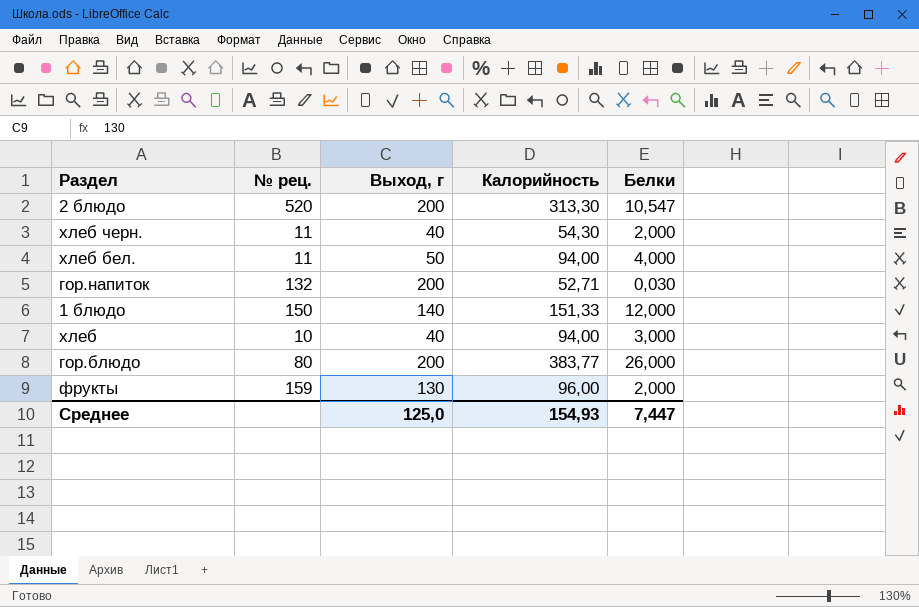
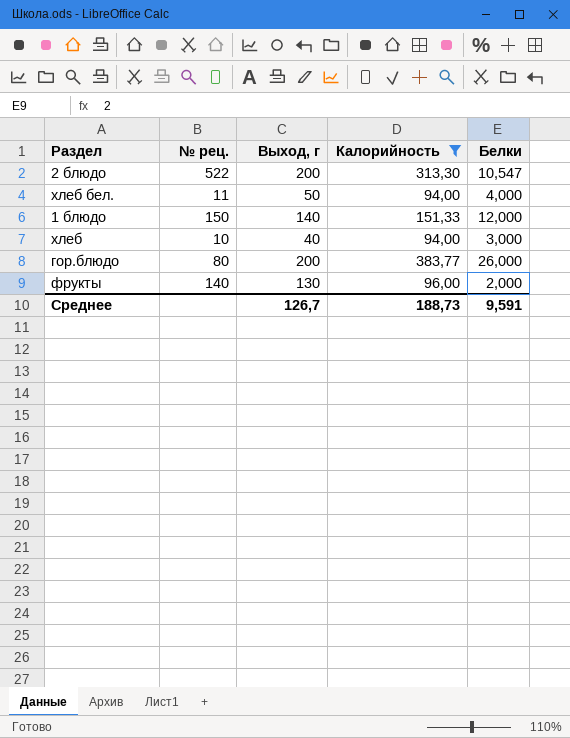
filter: none -> Калорийность >= 94,00
2 блюдо | № рец.: 520 -> 522
фрукты | № рец.: 159 -> 140
Среднее | Выход, г: 125,0 -> 126,7
Среднее | Калорийность: 154,93 -> 188,73
Среднее | Белки: 7,447 -> 9,591

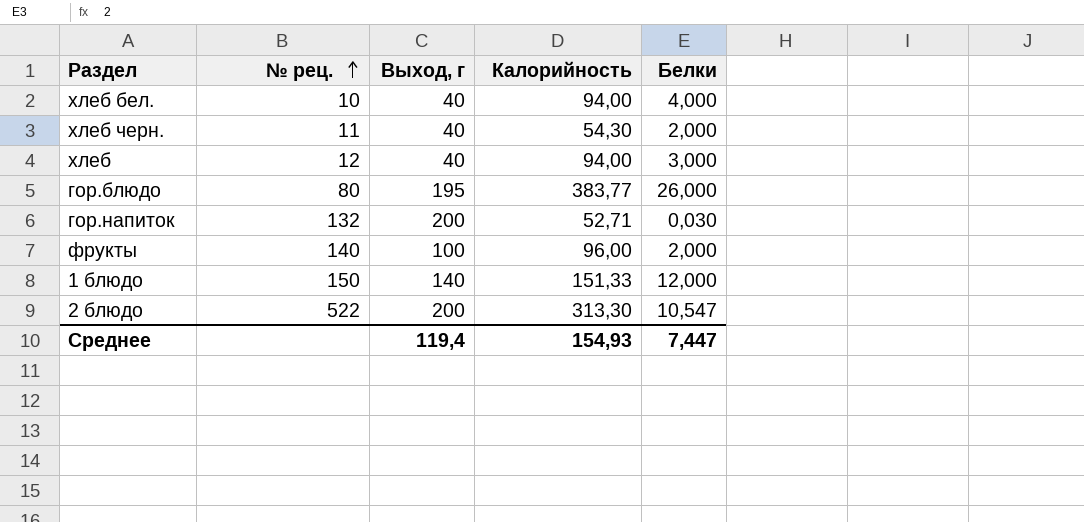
filter: Калорийность >= 94,00 -> none
row order: none -> № рец. ascending
хлеб бел. | № рец.: 11 -> 10
хлеб бел. | Выход, г: 50 -> 40
хлеб | № рец.: 10 -> 12
гор.блюдо | Выход, г: 200 -> 195
фрукты | Выход, г: 130 -> 100
Среднее | Выход, г: 126,7 -> 119,4
Среднее | Калорийность: 188,73 -> 154,93
Среднее | Белки: 9,591 -> 7,447

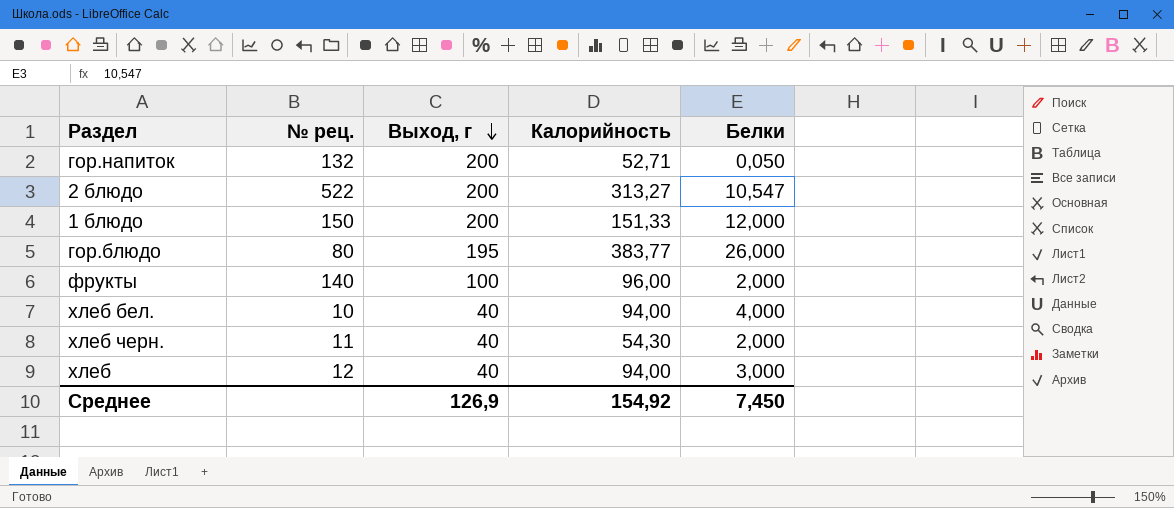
row order: № рец. ascending -> Выход, г descending
гор.напиток | Белки: 0,030 -> 0,050
2 блюдо | Калорийность: 313,30 -> 313,27
1 блюдо | Выход, г: 140 -> 200
Среднее | Выход, г: 119,4 -> 126,9
Среднее | Калорийность: 154,93 -> 154,92
Среднее | Белки: 7,447 -> 7,450

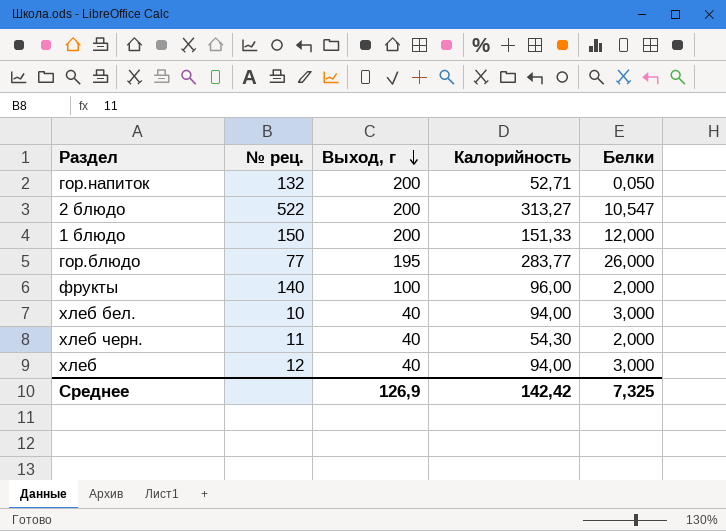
гор.блюдо | № рец.: 80 -> 77
гор.блюдо | Калорийность: 383,77 -> 283,77
хлеб бел. | Белки: 4,000 -> 3,000
Среднее | Калорийность: 154,92 -> 142,42
Среднее | Белки: 7,450 -> 7,325

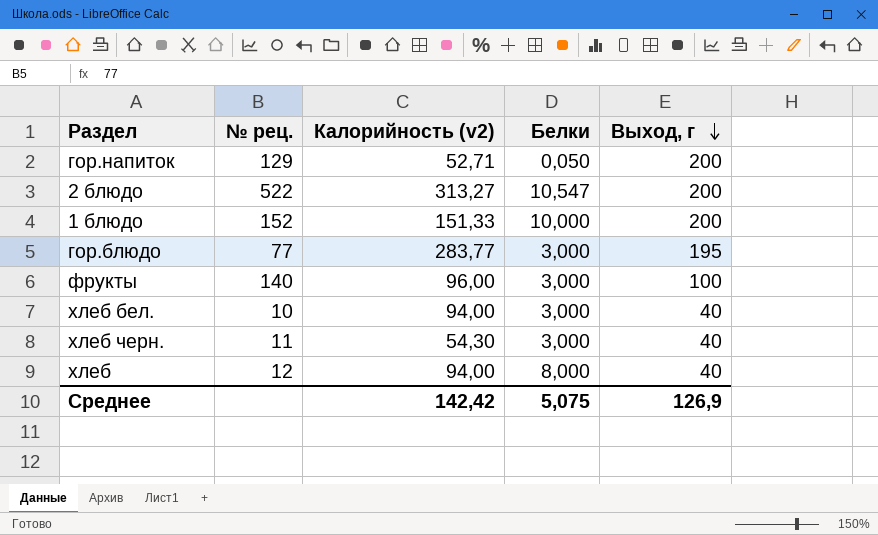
column name: Калорийность -> Калорийность (v2)
column Выход, г | position: 3 -> 5
гор.напиток | № рец.: 132 -> 129
1 блюдо | № рец.: 150 -> 152
1 блюдо | Белки: 12,000 -> 10,000
гор.блюдо | Белки: 26,000 -> 3,000
фрукты | Белки: 2,000 -> 3,000
хлеб черн. | Белки: 2,000 -> 3,000
хлеб | Белки: 3,000 -> 8,000
Среднее | Белки: 7,325 -> 5,075

